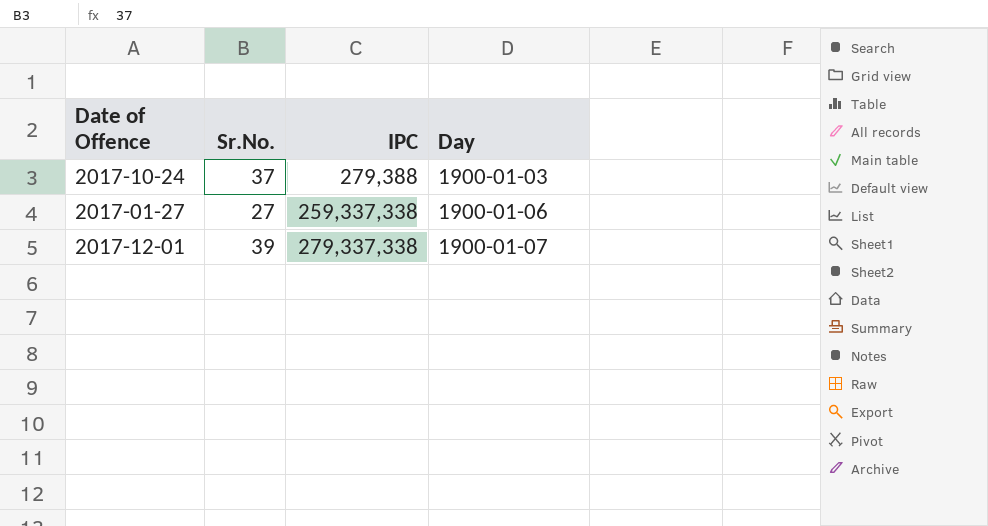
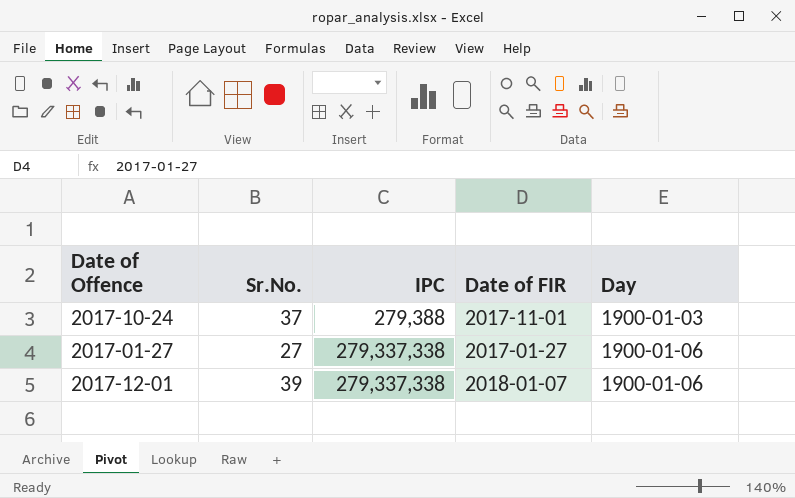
column Date of FIR | position: none -> 4
2017-01-27 | IPC: 259,337,338 -> 279,337,338
2017-12-01 | Day: 1900-01-07 -> 1900-01-06

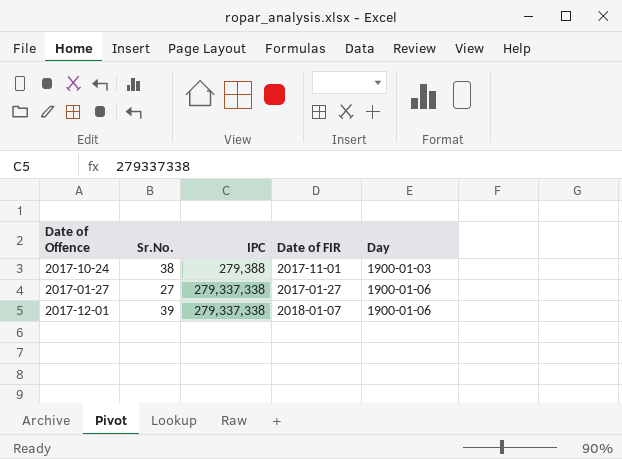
2017-10-24 | Sr.No.: 37 -> 38

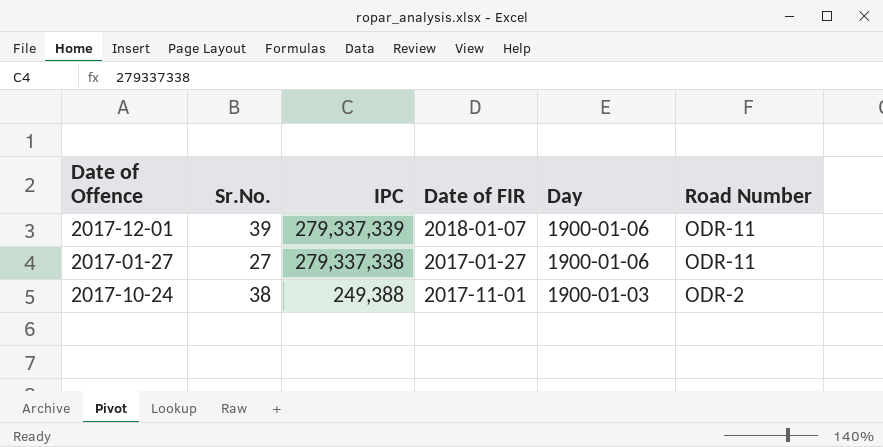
row order: IPC ascending -> IPC descending
column Road Number | position: none -> 6
2017-12-01 | IPC: 279,337,338 -> 279,337,339
2017-10-24 | IPC: 279,388 -> 249,388

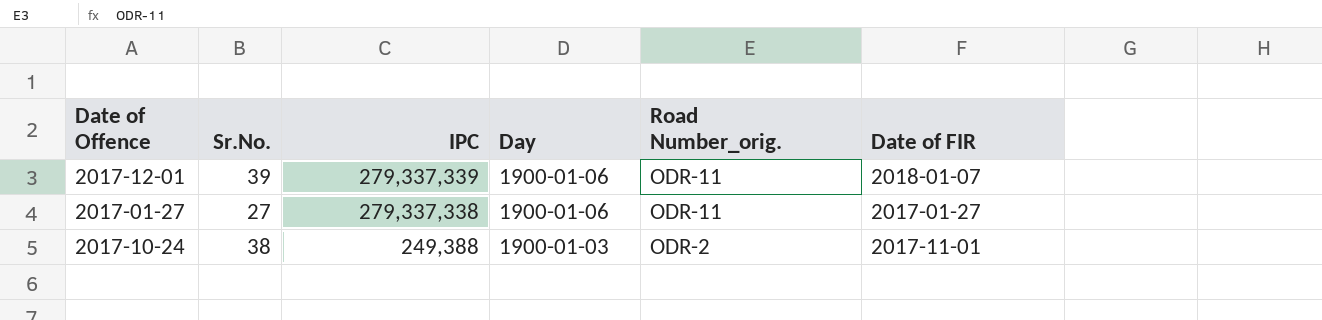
column name: Road Number -> Road Number_orig.
column Date of FIR | position: 4 -> 6

